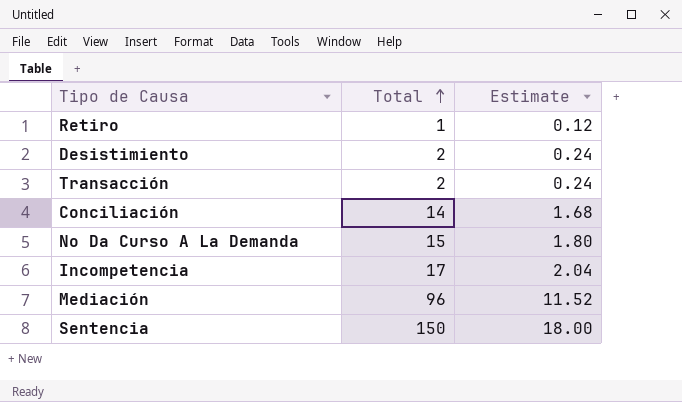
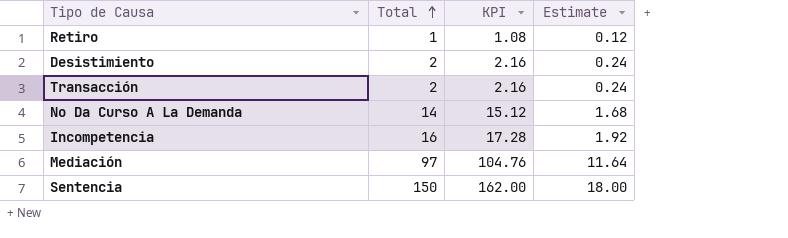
column KPI | formula: none -> [Total] * 1.08
row Conciliación: 14 | 1.68 -> none
No Da Curso A La Demanda | Total: 15 -> 14
No Da Curso A La Demanda | Estimate: 1.80 -> 1.68
Incompetencia | Total: 17 -> 16
Incompetencia | Estimate: 2.04 -> 1.92
Mediación | Total: 96 -> 97
Mediación | Estimate: 11.52 -> 11.64

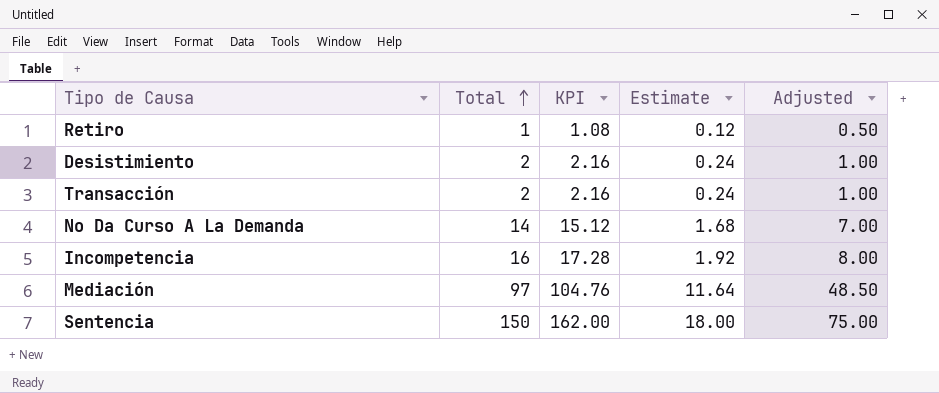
column Adjusted | formula: none -> [Total] * 0.5

